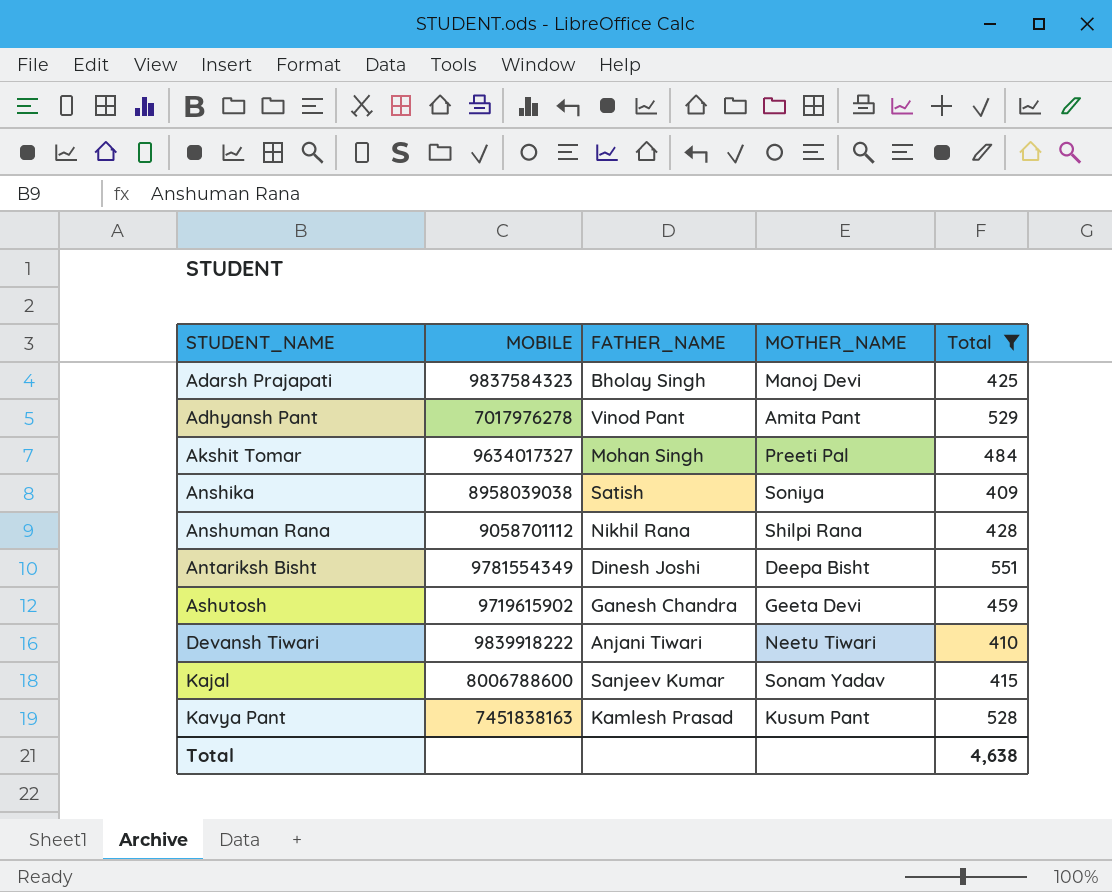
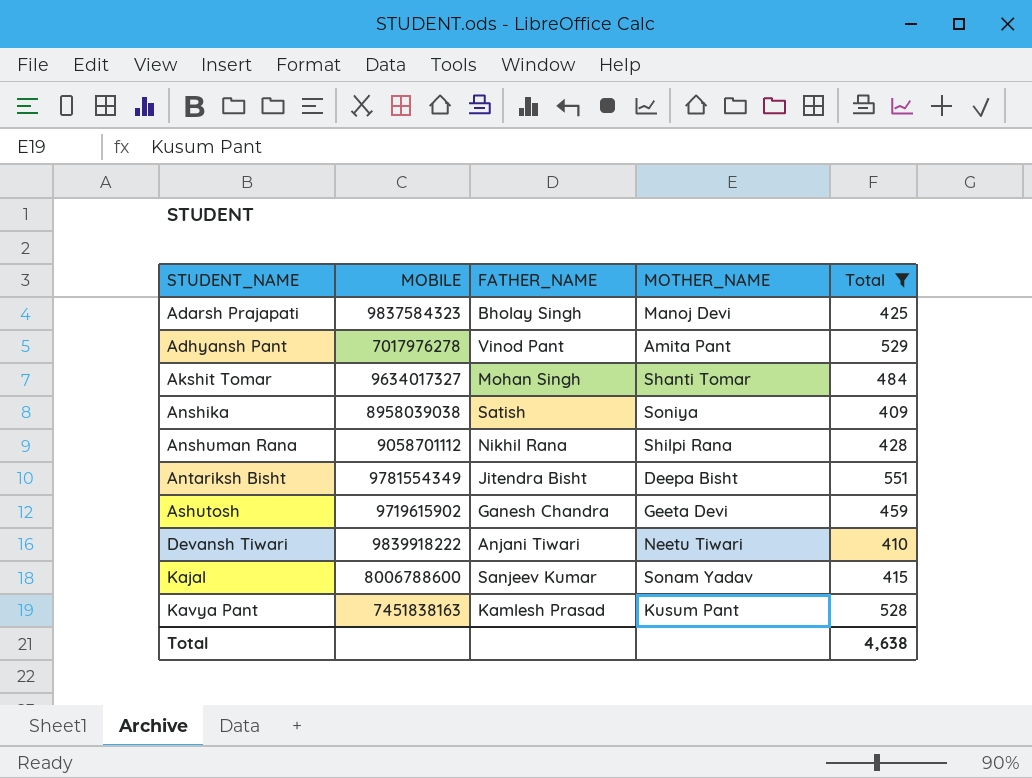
Akshit Tomar | MOTHER_NAME: Preeti Pal -> Shanti Tomar
Antariksh Bisht | FATHER_NAME: Dinesh Joshi -> Jitendra Bisht

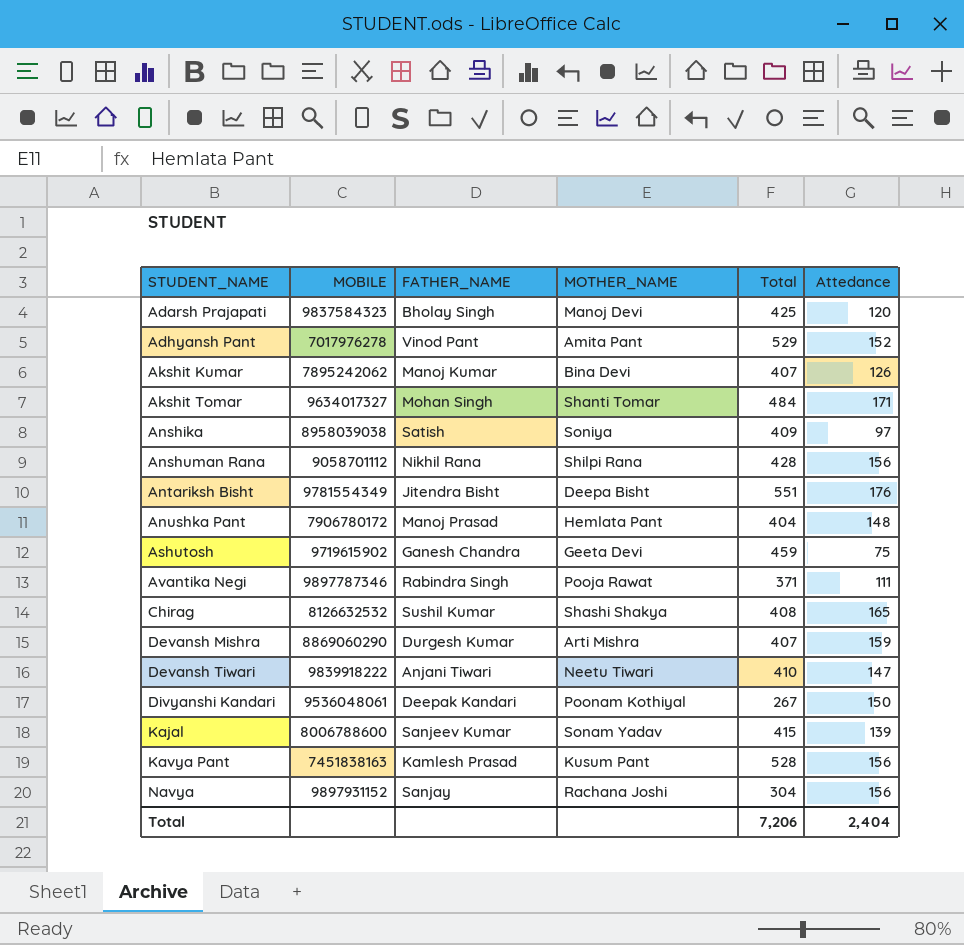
filter: Total >= 409 -> none
column Attedance | position: none -> 6
Total | Total: 4,638 -> 7,206

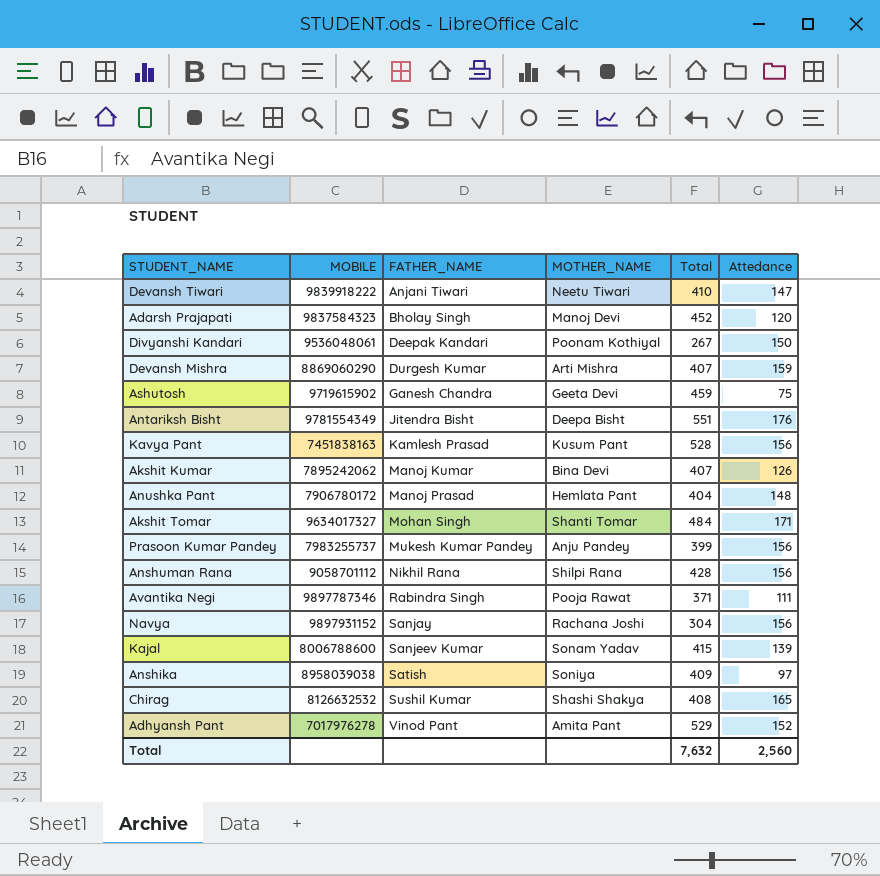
row order: STUDENT_NAME ascending -> FATHER_NAME ascending
Adarsh Prajapati | Total: 425 -> 452
row Prasoon Kumar Pandey: none -> 7983255737 | Mukesh Kumar Pandey | Anju Pandey | 399 | 156
Total | Total: 7,206 -> 7,632
Total | Attedance: 2,404 -> 2,560

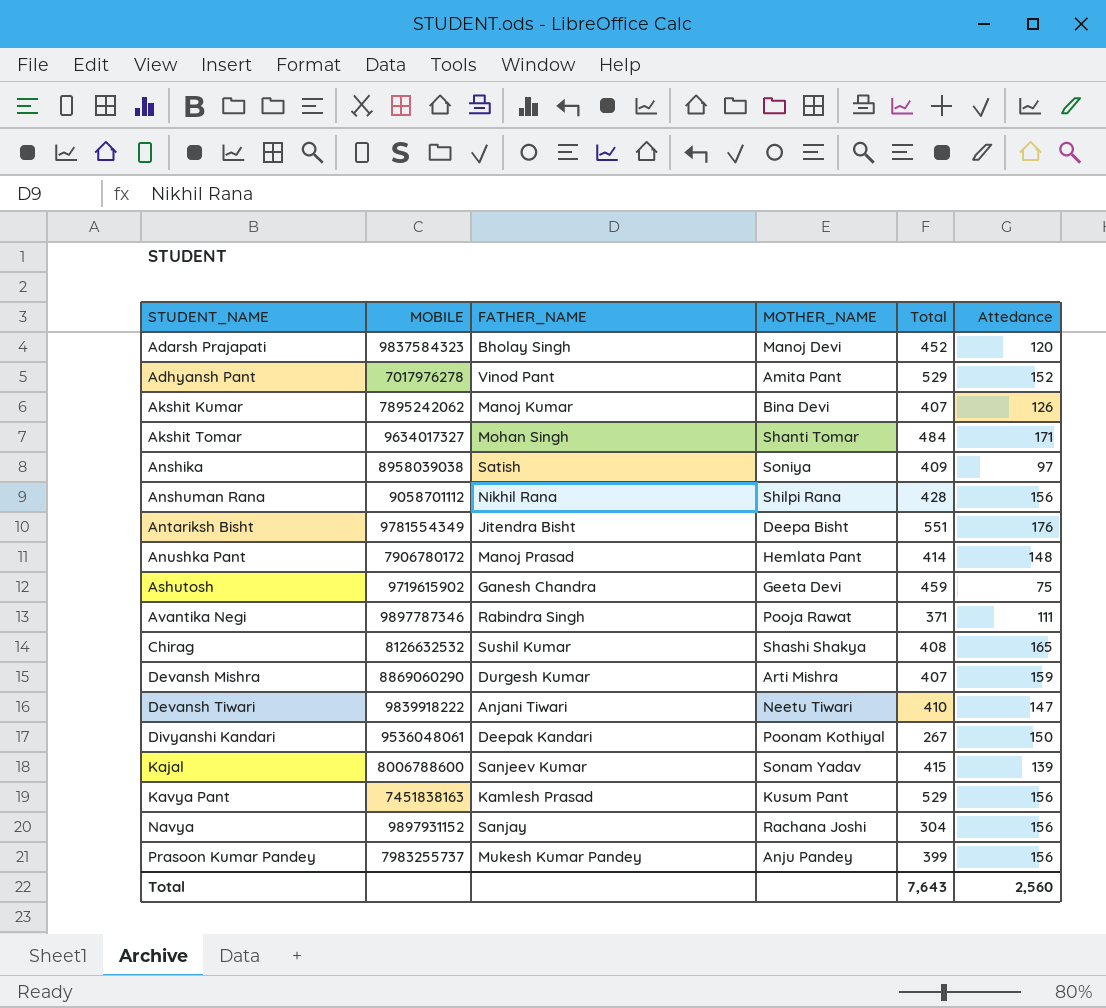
row order: FATHER_NAME ascending -> STUDENT_NAME ascending
Anushka Pant | Total: 404 -> 414
Kavya Pant | Total: 528 -> 529
Total | Total: 7,632 -> 7,643

